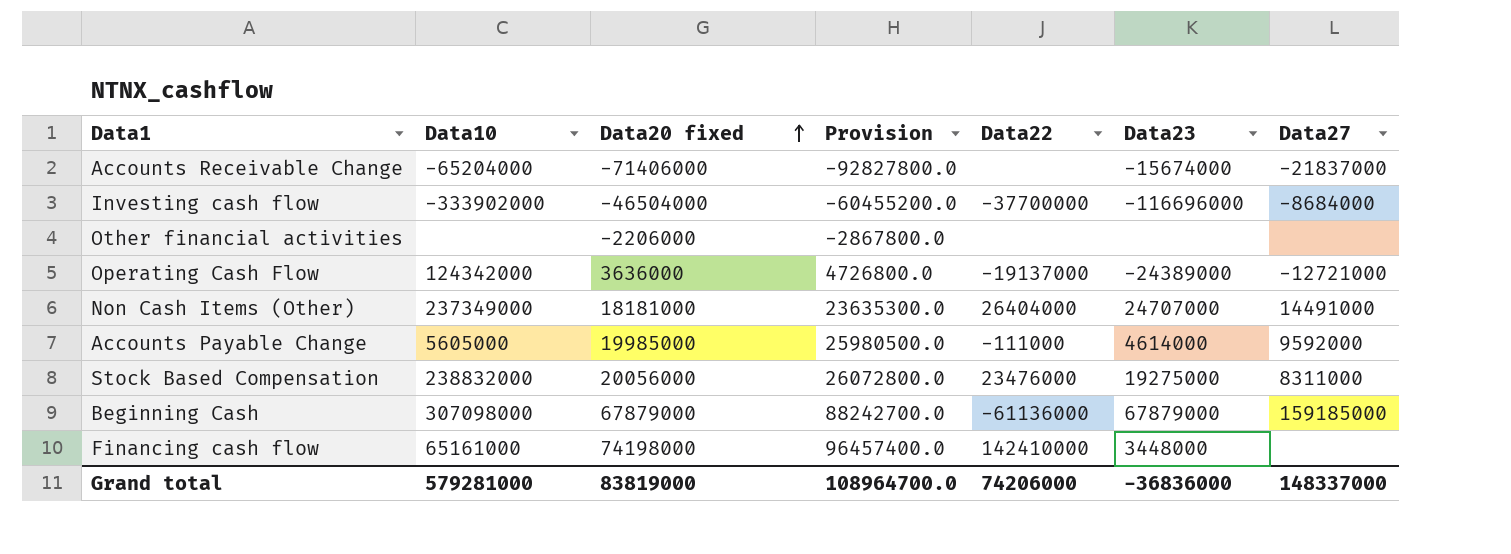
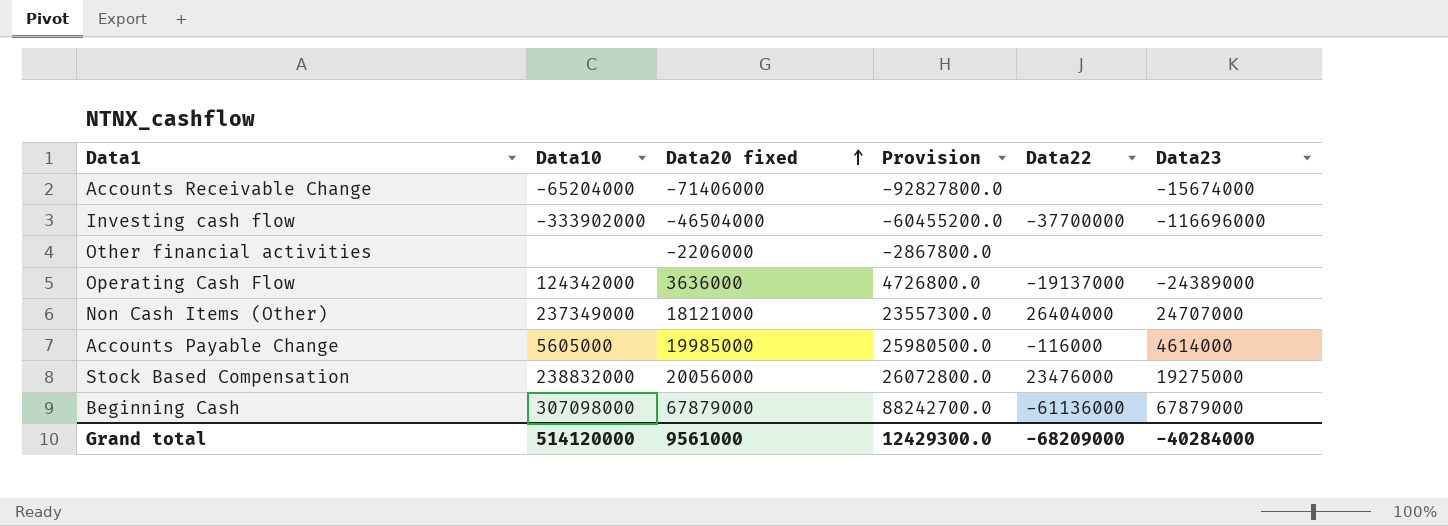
column Data27 | position: 7 -> none
row Financing cash flow: 65161000 | 74198000 | 96457400.0 | 142410000 | 3448000 | none -> none
Non Cash Items (Other) | Data20 fixed: 18181000 -> 18121000
Non Cash Items (Other) | Provision: 23635300.0 -> 23557300.0
Accounts Payable Change | Data22: -111000 -> -116000
Grand total | Data10: 579281000 -> 514120000
Grand total | Data20 fixed: 83819000 -> 9561000
Grand total | Provision: 108964700.0 -> 12429300.0
Grand total | Data22: 74206000 -> -68209000
Grand total | Data23: -36836000 -> -40284000

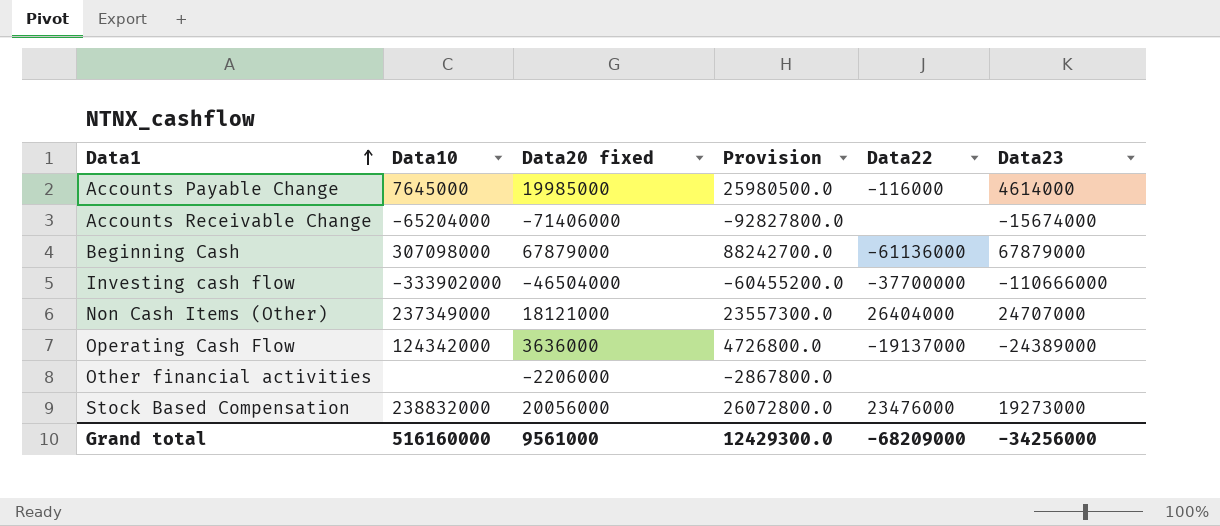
row order: Data20 fixed ascending -> Data1 ascending
Accounts Payable Change | Data10: 5605000 -> 7645000
Investing cash flow | Data23: -116696000 -> -110666000
Stock Based Compensation | Data23: 19275000 -> 19273000
Grand total | Data10: 514120000 -> 516160000
Grand total | Data23: -40284000 -> -34256000

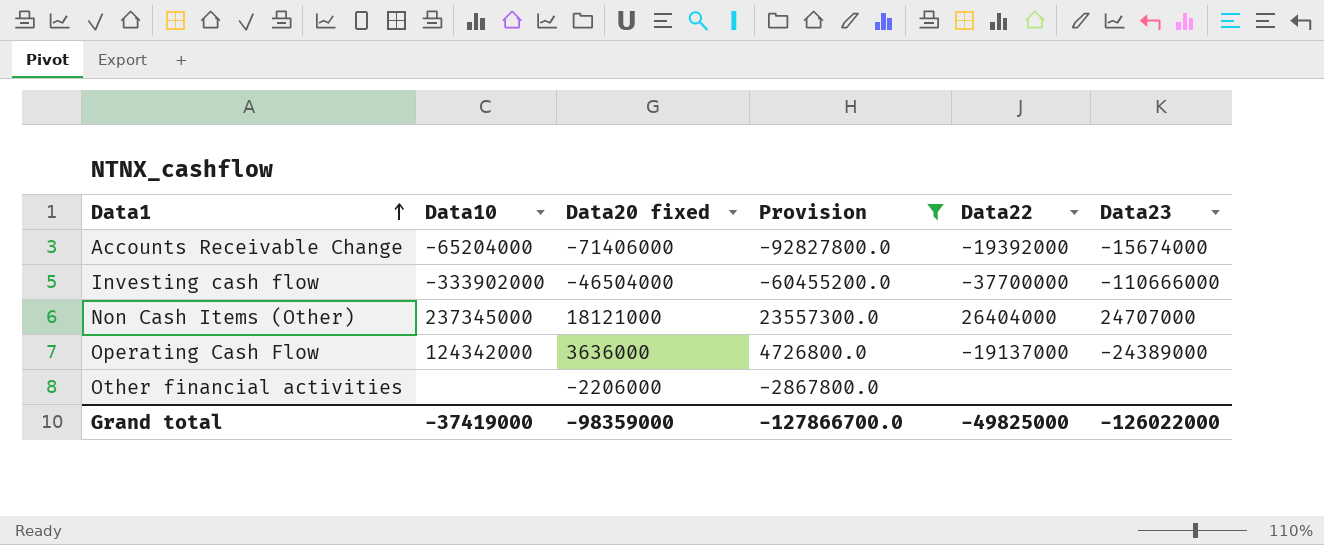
filter: none -> Provision <= 23557300.0
Accounts Receivable Change | Data22: none -> -19392000
Non Cash Items (Other) | Data10: 237349000 -> 237345000
Grand total | Data10: 516160000 -> -37419000
Grand total | Data20 fixed: 9561000 -> -98359000
Grand total | Provision: 12429300.0 -> -127866700.0
Grand total | Data22: -68209000 -> -49825000
Grand total | Data23: -34256000 -> -126022000

